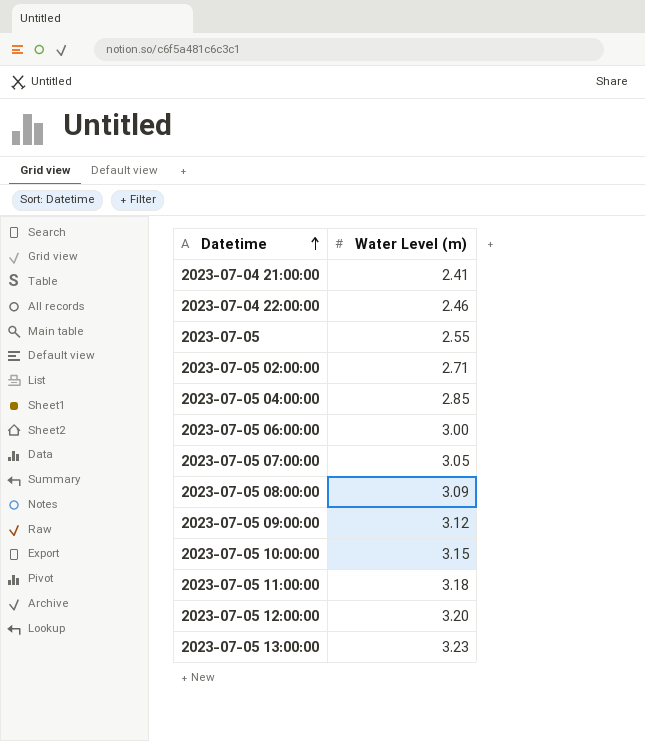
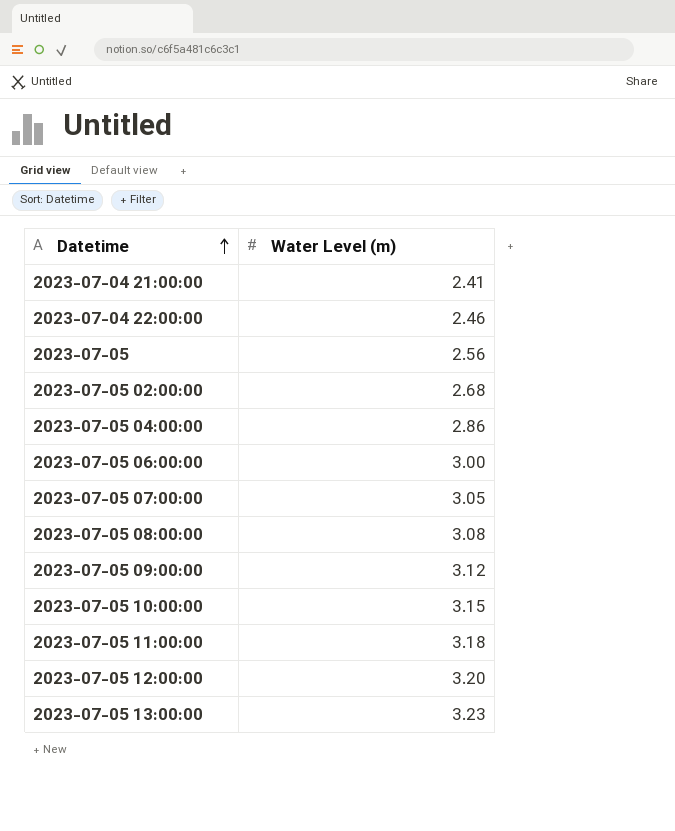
2023-07-05 | Water Level (m): 2.55 -> 2.56
2023-07-05 02:00:00 | Water Level (m): 2.71 -> 2.68
2023-07-05 04:00:00 | Water Level (m): 2.85 -> 2.86
2023-07-05 08:00:00 | Water Level (m): 3.09 -> 3.08

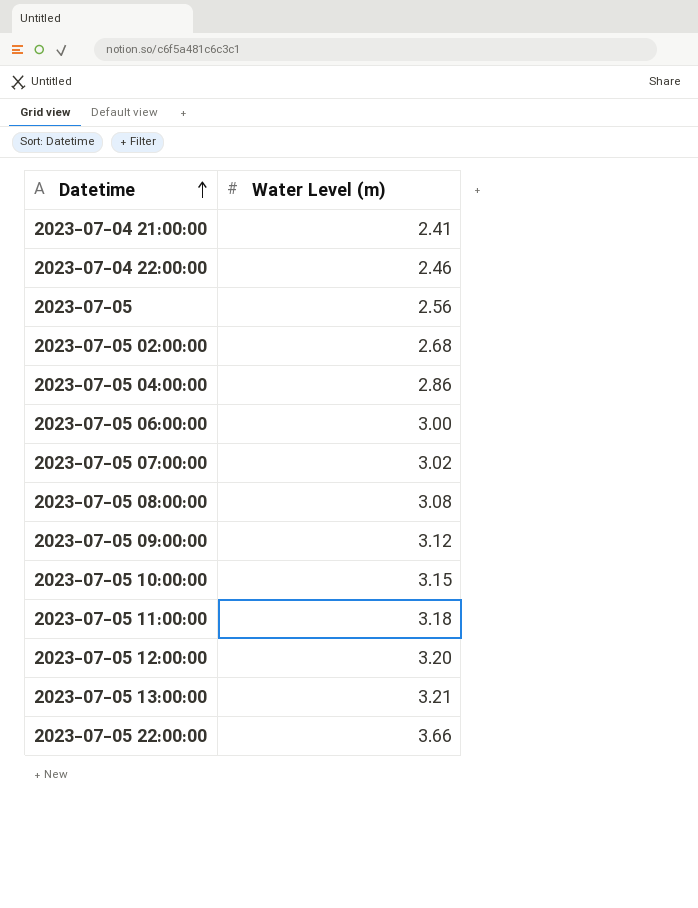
2023-07-05 07:00:00 | Water Level (m): 3.05 -> 3.02
2023-07-05 13:00:00 | Water Level (m): 3.23 -> 3.21
row 2023-07-05 22:00:00: none -> 3.66

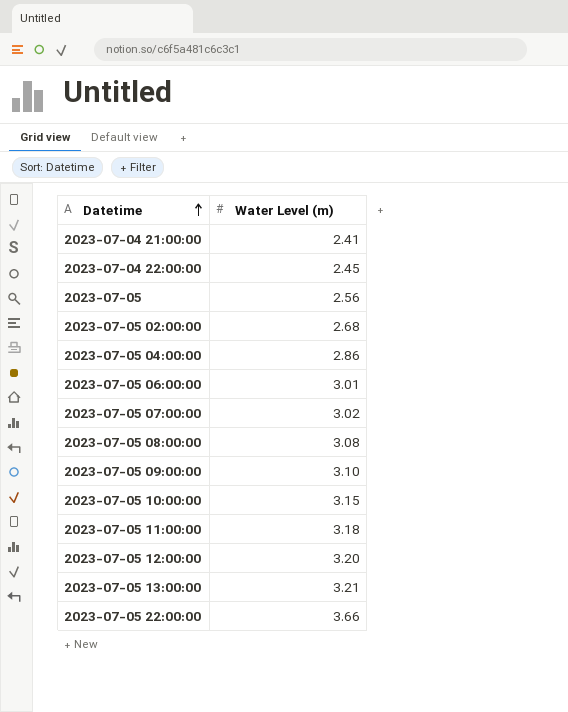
2023-07-04 22:00:00 | Water Level (m): 2.46 -> 2.45
2023-07-05 06:00:00 | Water Level (m): 3.00 -> 3.01
2023-07-05 09:00:00 | Water Level (m): 3.12 -> 3.10

